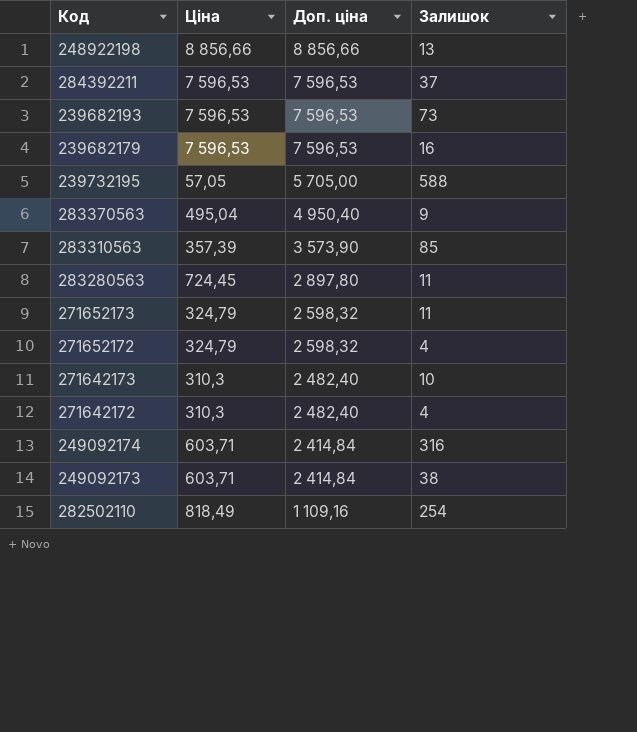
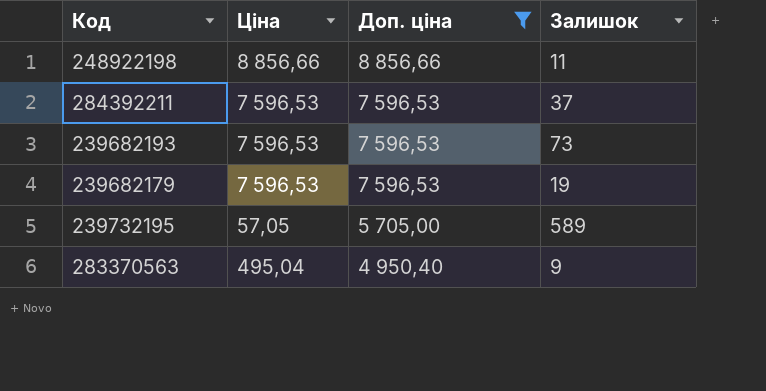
filter: none -> Доп. ціна >= 4 950,40
248922198 | Залишок: 13 -> 11
239682179 | Залишок: 16 -> 19
239732195 | Залишок: 588 -> 589

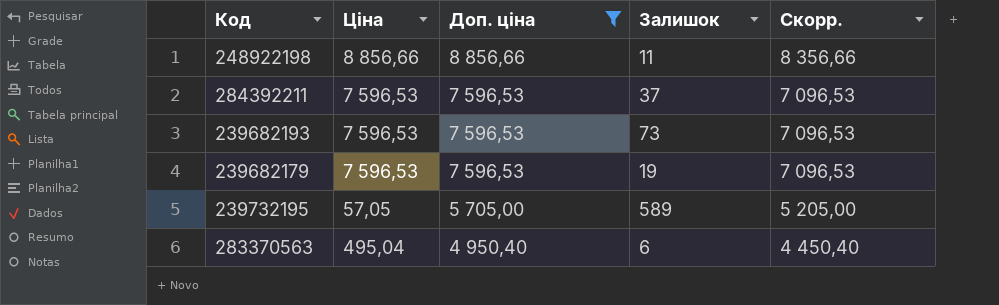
column Скорр. | formula: none -> [Доп. ціна] - 500
283370563 | Залишок: 9 -> 6

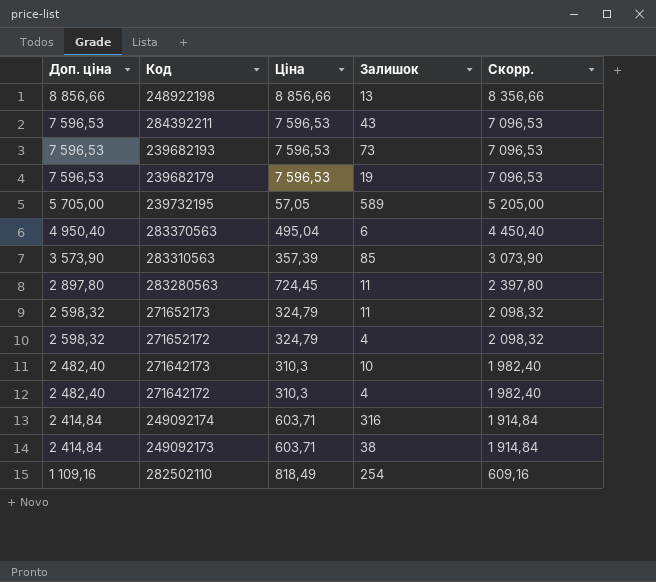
filter: Доп. ціна >= 4 950,40 -> none
column Доп. ціна | position: 3 -> 1
248922198 | Залишок: 11 -> 13
284392211 | Залишок: 37 -> 43

